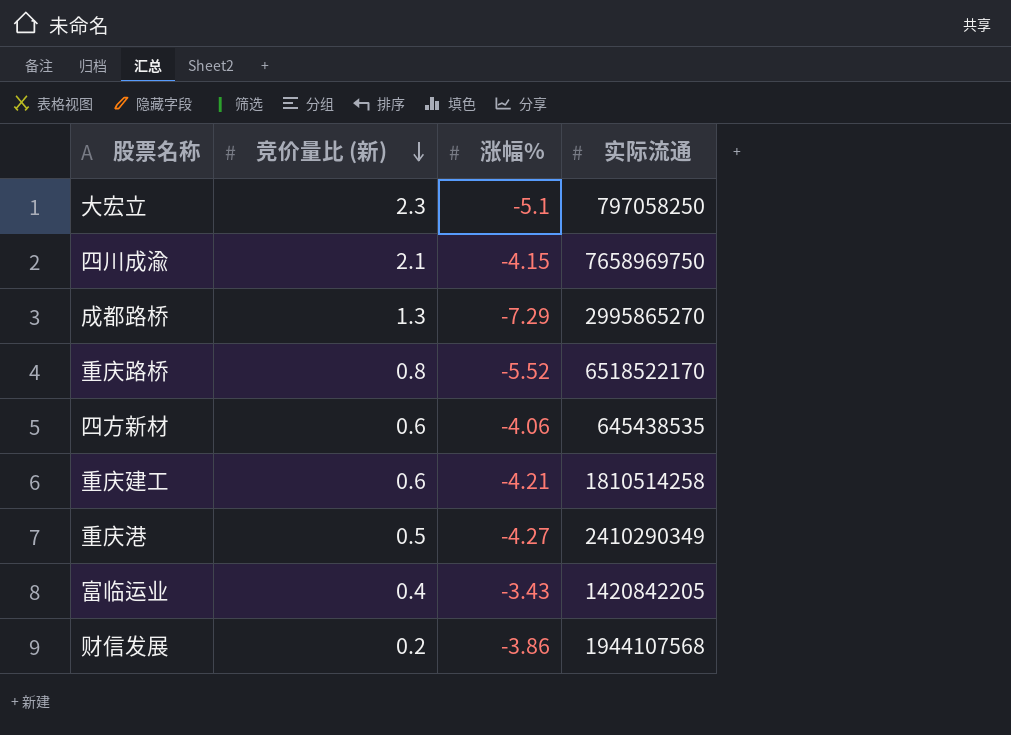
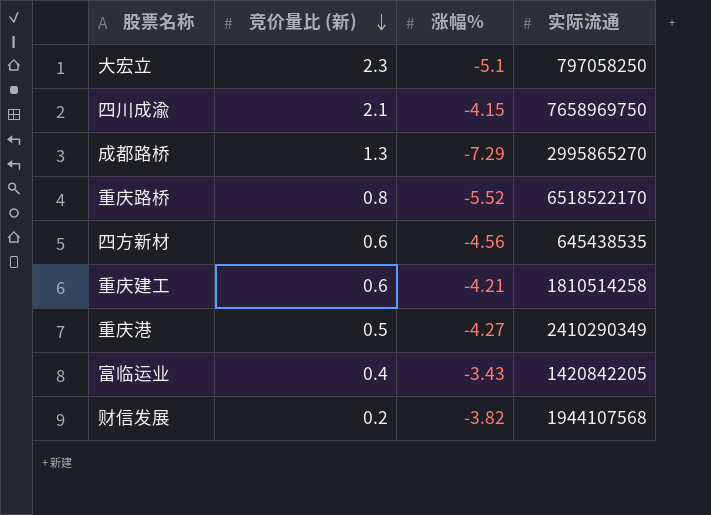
四方新材 | 涨幅%: -4.06 -> -4.56
财信发展 | 涨幅%: -3.86 -> -3.82

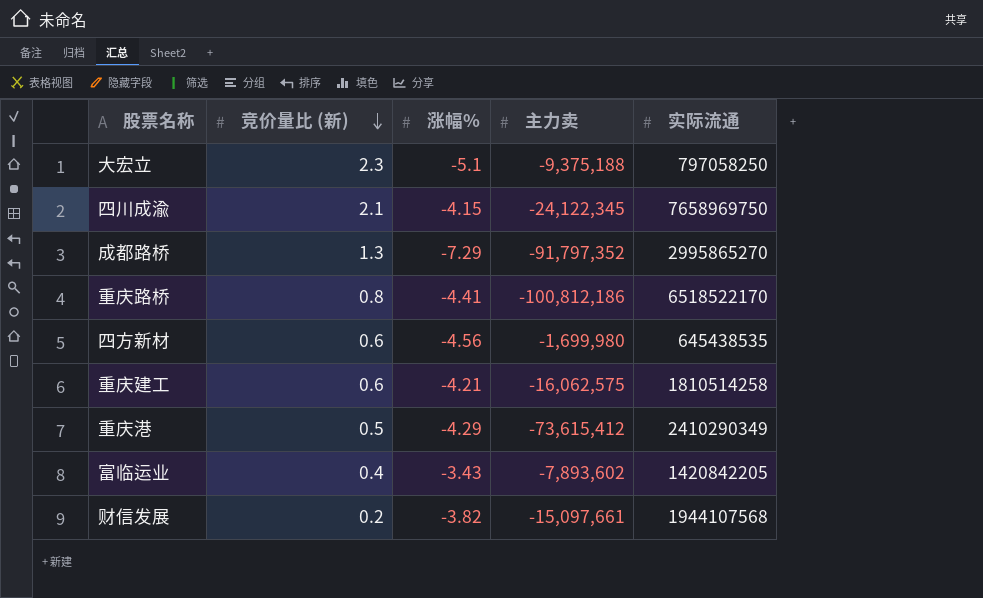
column 主力卖 | position: none -> 4
重庆路桥 | 涨幅%: -5.52 -> -4.41
重庆港 | 涨幅%: -4.27 -> -4.29

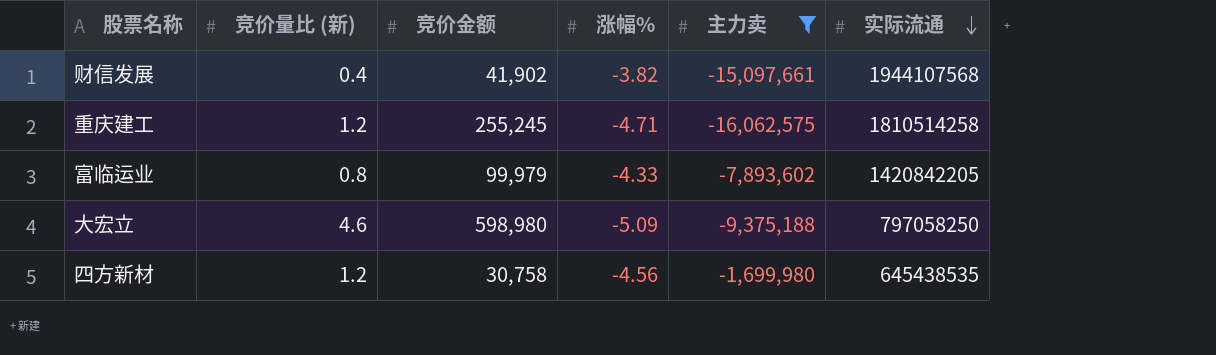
filter: none -> 主力卖 >= -16,062,575
row order: 竞价量比 (新) descending -> 实际流通 descending
column 竞价金额 | position: none -> 3
财信发展 | 竞价量比 (新): 0.2 -> 0.4
重庆建工 | 竞价量比 (新): 0.6 -> 1.2
重庆建工 | 涨幅%: -4.21 -> -4.71
富临运业 | 竞价量比 (新): 0.4 -> 0.8
富临运业 | 涨幅%: -3.43 -> -4.33
大宏立 | 竞价量比 (新): 2.3 -> 4.6
大宏立 | 涨幅%: -5.1 -> -5.09
四方新材 | 竞价量比 (新): 0.6 -> 1.2

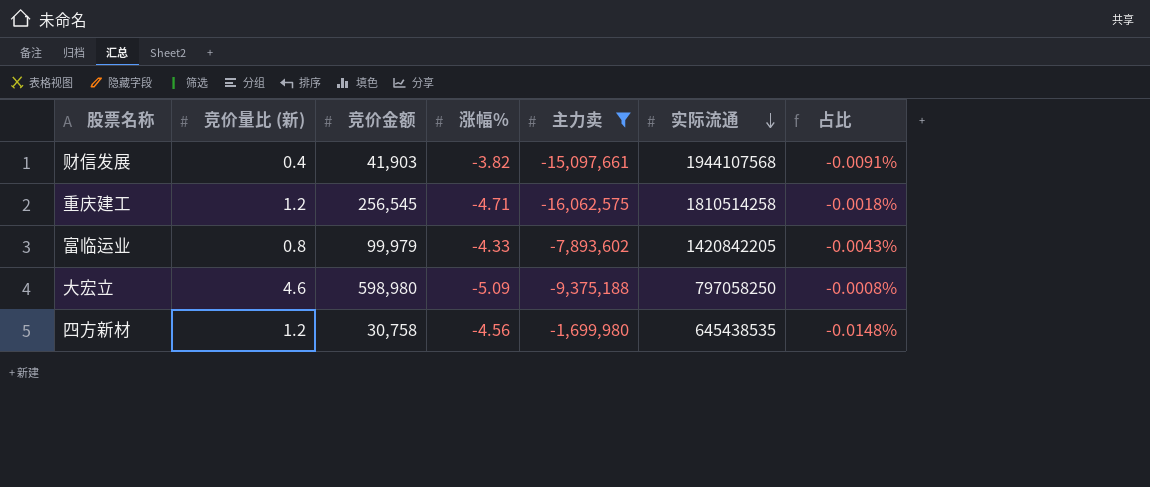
column 占比 | formula: none -> [涨幅%] / [竞价金额]
财信发展 | 竞价金额: 41,902 -> 41,903
重庆建工 | 竞价金额: 255,245 -> 256,545

